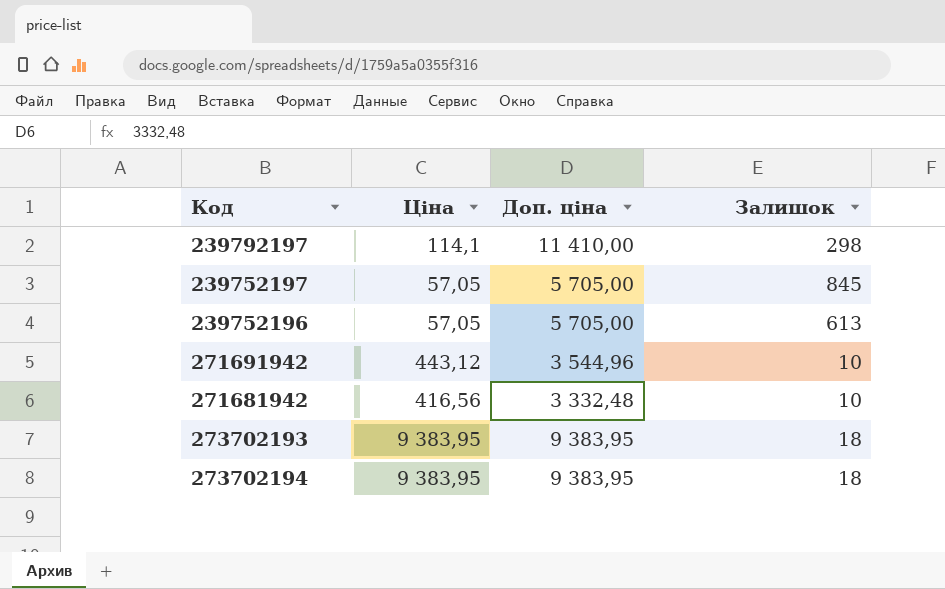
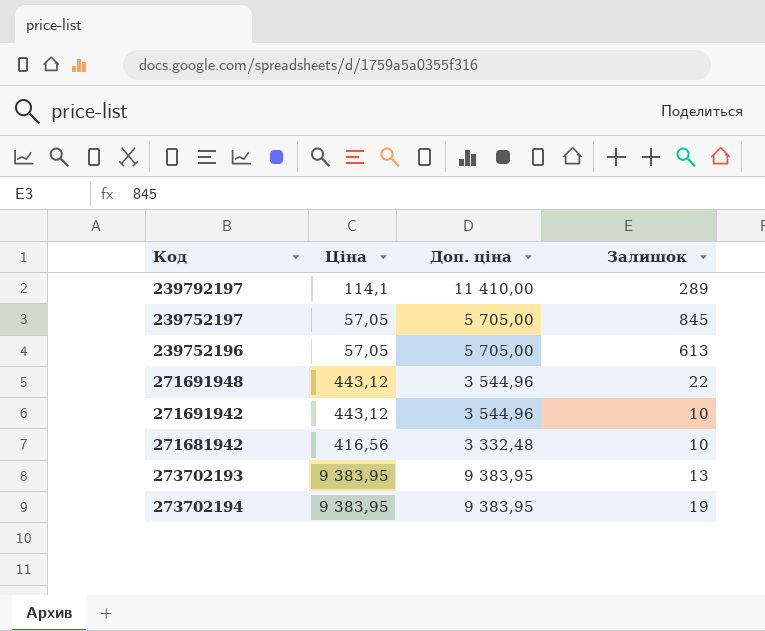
239792197 | Залишок: 298 -> 289
row 271691948: none -> 443,12 | 3 544,96 | 22
273702193 | Залишок: 18 -> 13
273702194 | Залишок: 18 -> 19

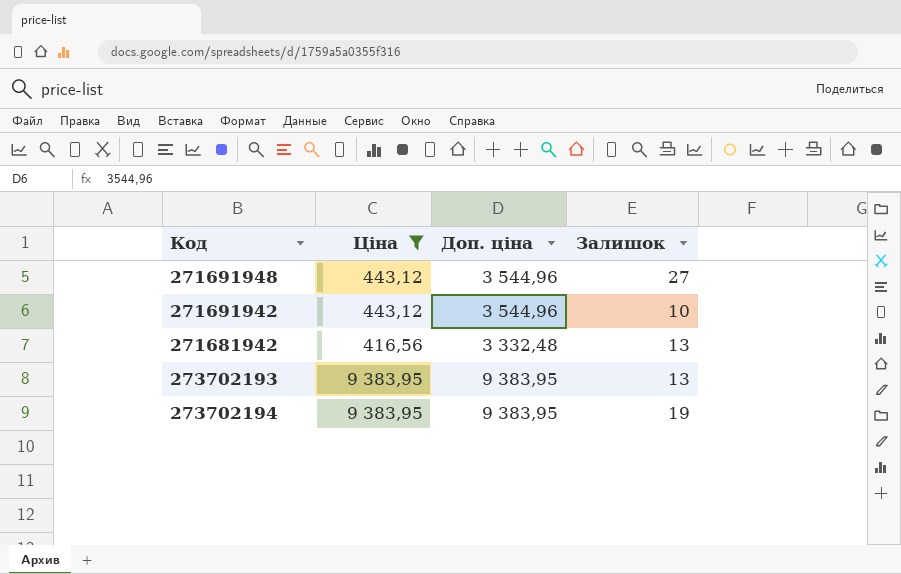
filter: none -> Ціна >= 416,56
271691948 | Залишок: 22 -> 27
271681942 | Залишок: 10 -> 13

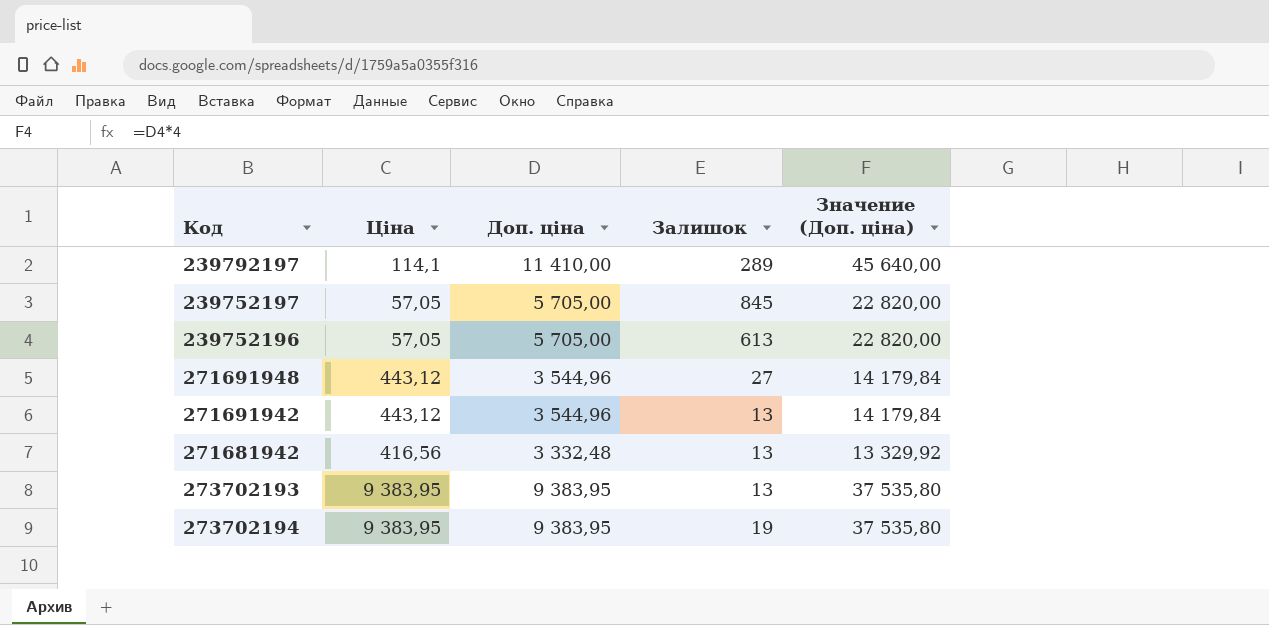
filter: Ціна >= 416,56 -> none
column Значение (Доп. ціна) | formula: none -> [Доп. ціна] * 4
271691942 | Залишок: 10 -> 13

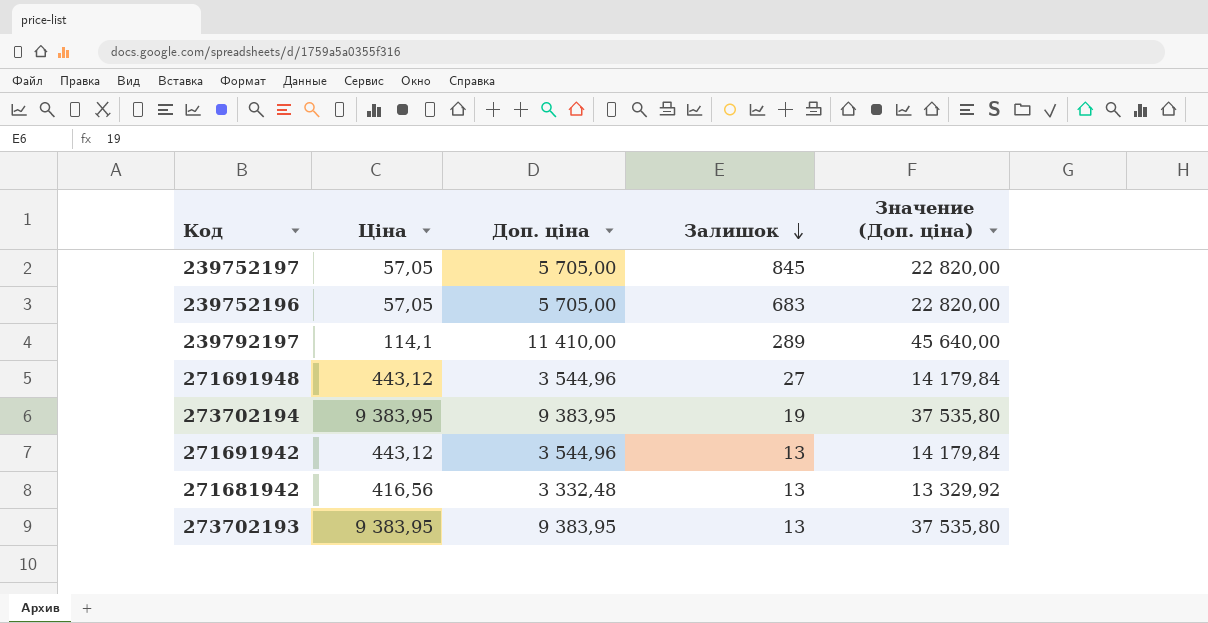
row order: none -> Залишок descending
239752196 | Залишок: 613 -> 683

